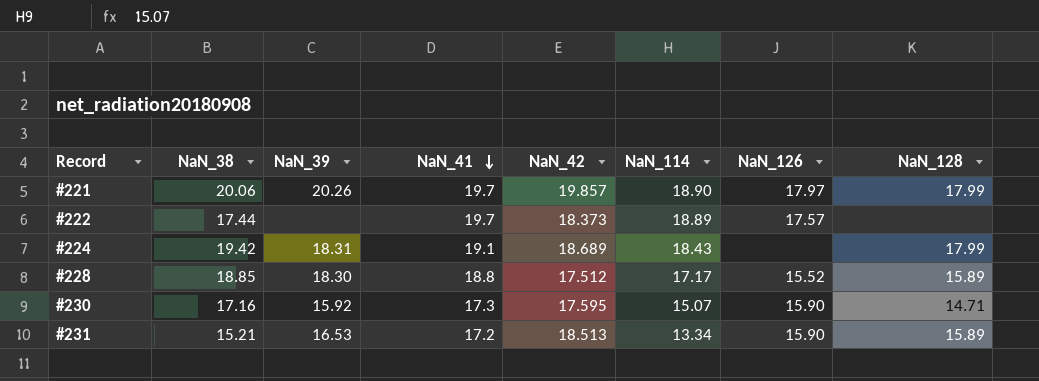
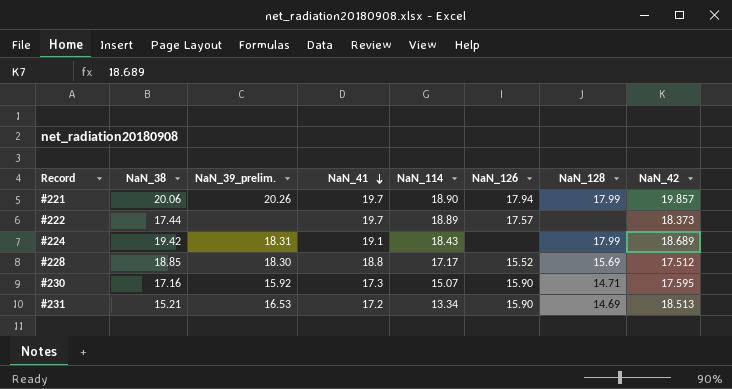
column name: NaN_39 -> NaN_39_prelim.
column NaN_42 | position: 5 -> 8
#221 | NaN_126: 17.97 -> 17.94
#228 | NaN_128: 15.89 -> 15.69
#231 | NaN_128: 15.89 -> 14.69

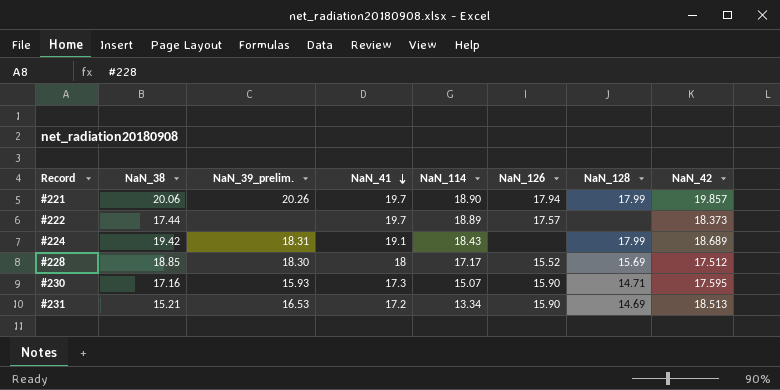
#228 | NaN_41: 18.8 -> 18
#230 | NaN_39_prelim.: 15.92 -> 15.93

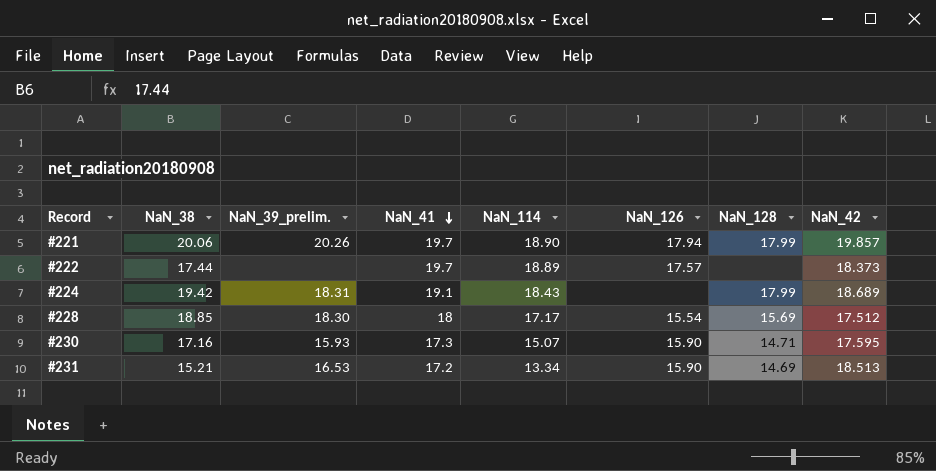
#228 | NaN_126: 15.52 -> 15.54

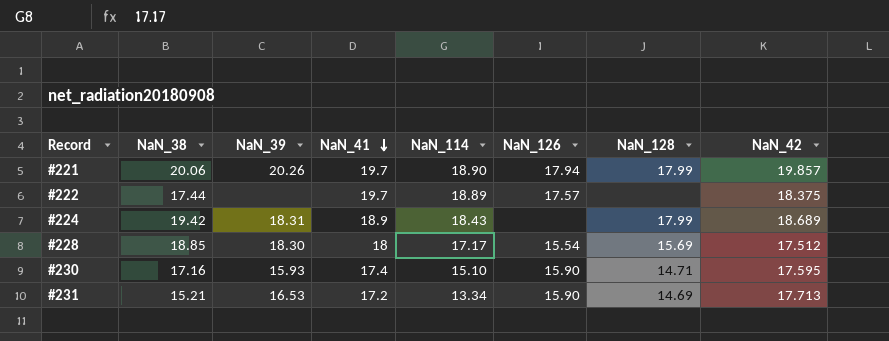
column name: NaN_39_prelim. -> NaN_39
#222 | NaN_42: 18.373 -> 18.375
#224 | NaN_41: 19.1 -> 18.9
#230 | NaN_41: 17.3 -> 17.4
#230 | NaN_114: 15.07 -> 15.10
#231 | NaN_42: 18.513 -> 17.713

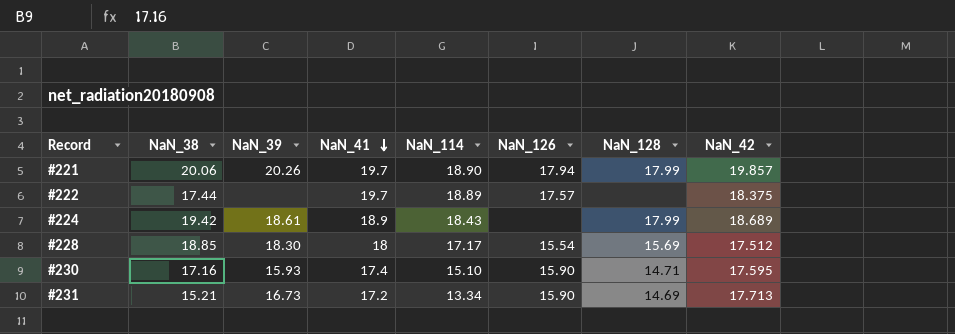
#224 | NaN_39: 18.31 -> 18.61
#231 | NaN_39: 16.53 -> 16.73

